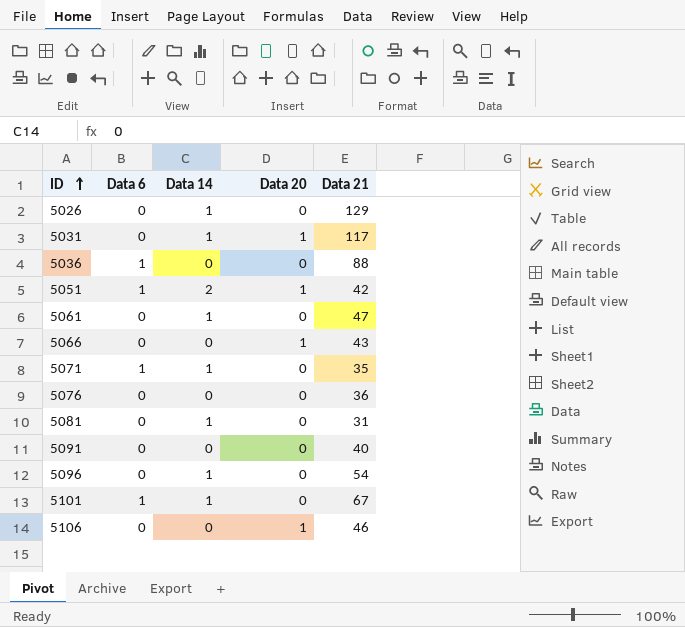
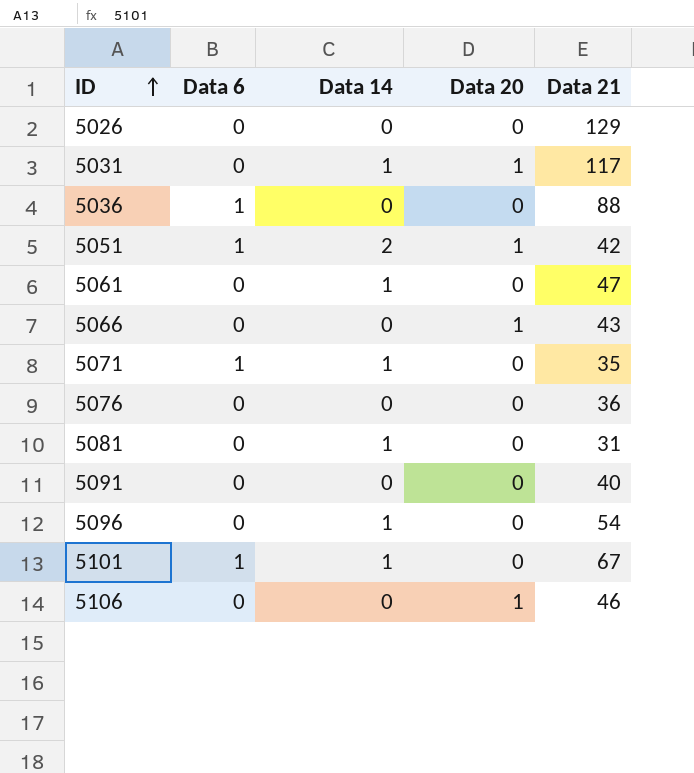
5026 | Data 14: 1 -> 0

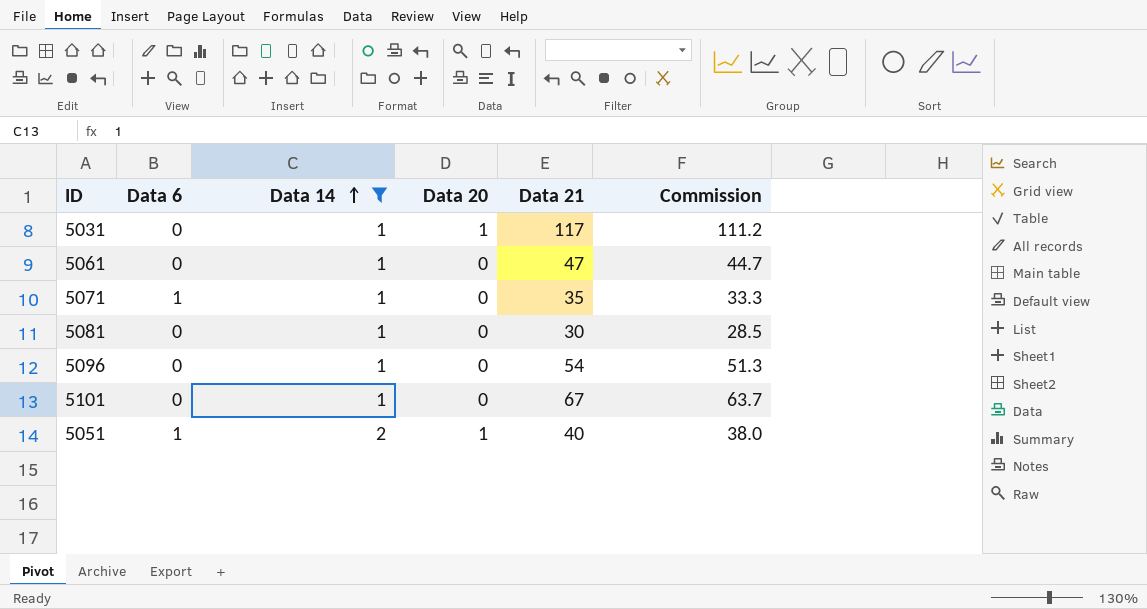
filter: none -> Data 14 != 0
row order: ID ascending -> Data 14 ascending
column Commission | formula: none -> [Data 21] * 0.95
5081 | Data 21: 31 -> 30
5101 | Data 6: 1 -> 0
5051 | Data 21: 42 -> 40

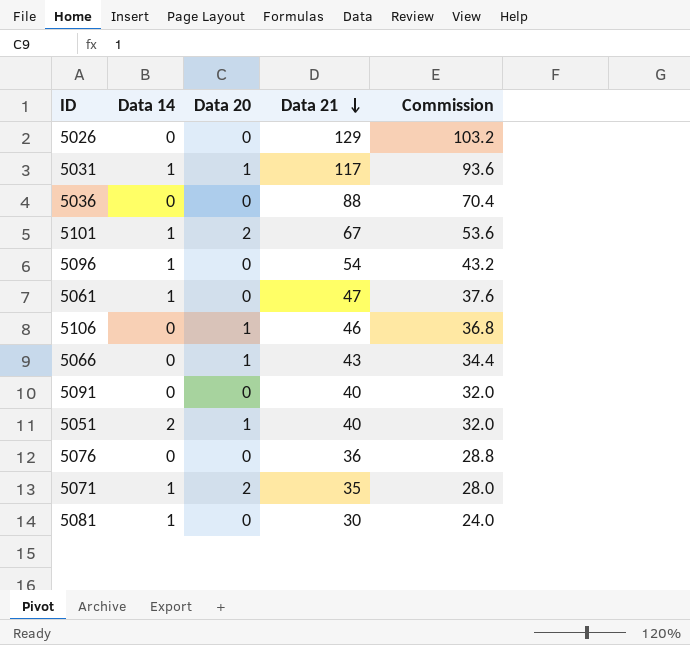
filter: Data 14 != 0 -> none
row order: Data 14 ascending -> Data 21 descending
column Data 6 | position: 2 -> none
column Commission | formula: [Data 21] * 0.95 -> [Data 21] * 0.8
5101 | Data 20: 0 -> 2
5071 | Data 20: 0 -> 2

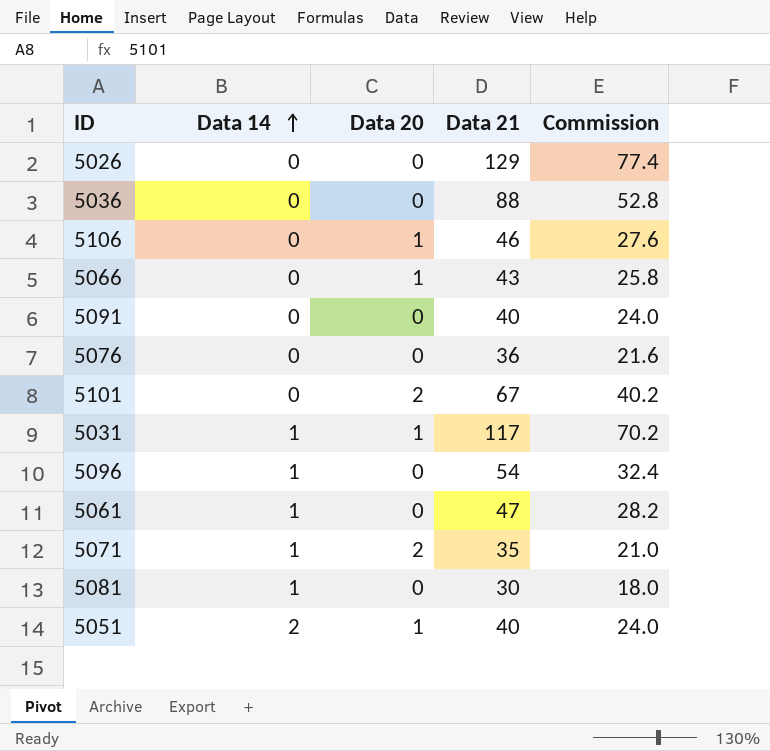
row order: Data 21 descending -> Data 14 ascending
column Commission | formula: [Data 21] * 0.8 -> [Data 21] * 0.6
5101 | Data 14: 1 -> 0

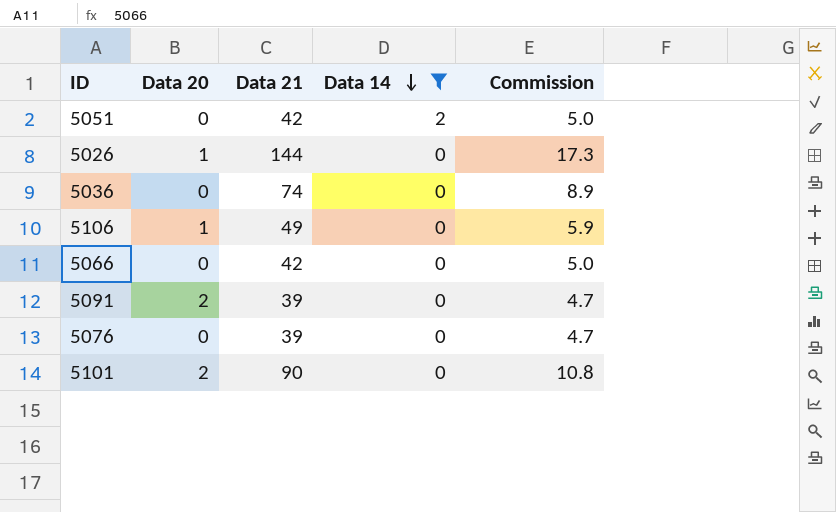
filter: none -> Data 14 != 1
row order: Data 14 ascending -> Data 14 descending
column Data 14 | position: 2 -> 4
column Commission | formula: [Data 21] * 0.6 -> [Data 21] * 0.12
5051 | Data 20: 1 -> 0
5051 | Data 21: 40 -> 42
5026 | Data 20: 0 -> 1
5026 | Data 21: 129 -> 144
5036 | Data 21: 88 -> 74
5106 | Data 21: 46 -> 49
5066 | Data 20: 1 -> 0
5066 | Data 21: 43 -> 42
5091 | Data 20: 0 -> 2
5091 | Data 21: 40 -> 39
5076 | Data 21: 36 -> 39
5101 | Data 21: 67 -> 90

